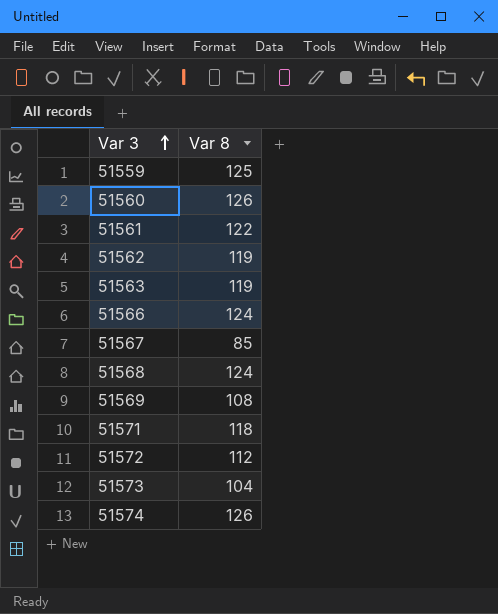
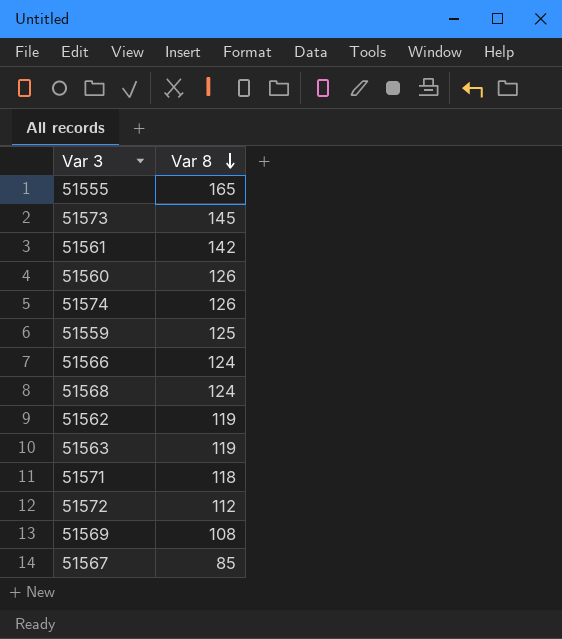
row order: Var 3 ascending -> Var 8 descending
row 51555: none -> 165
51573 | Var 8: 104 -> 145
51561 | Var 8: 122 -> 142

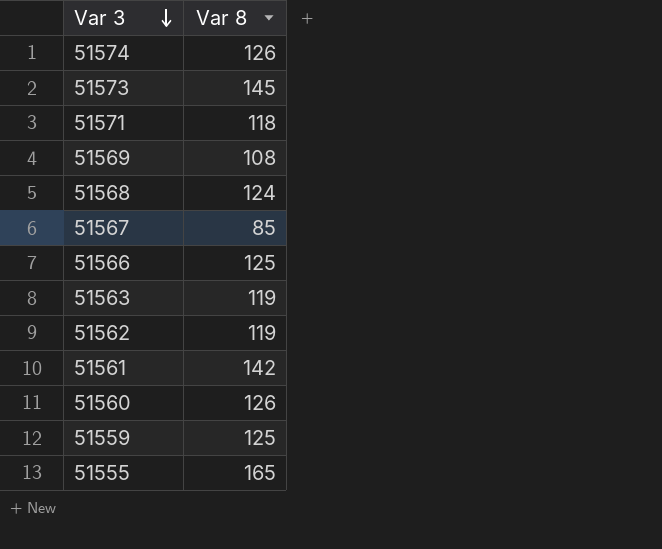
row order: Var 8 descending -> Var 3 descending
row 51572: 112 -> none
51566 | Var 8: 124 -> 125

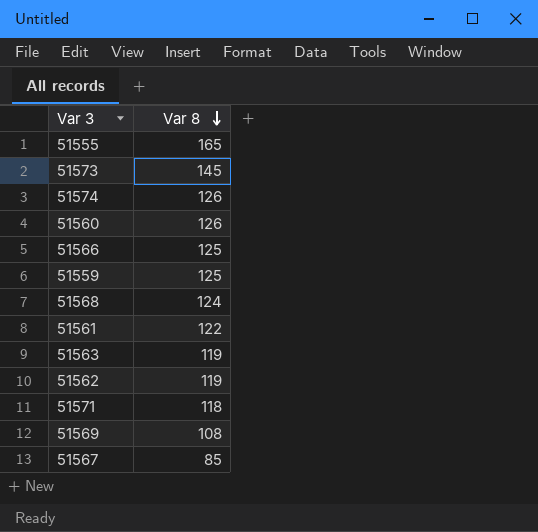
row order: Var 3 descending -> Var 8 descending
51561 | Var 8: 142 -> 122

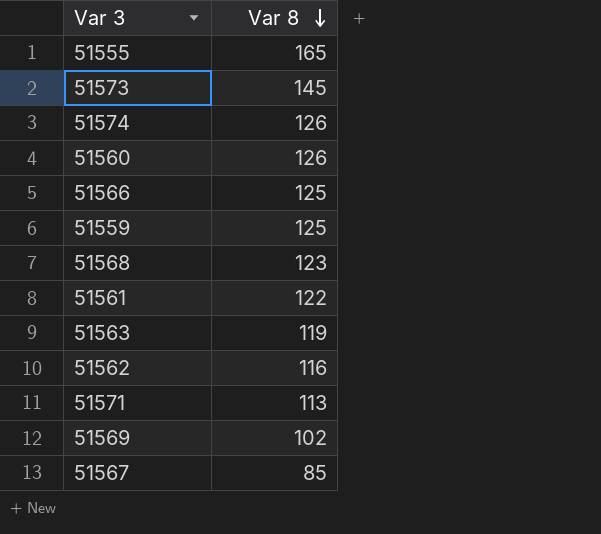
51568 | Var 8: 124 -> 123
51562 | Var 8: 119 -> 116
51571 | Var 8: 118 -> 113
51569 | Var 8: 108 -> 102

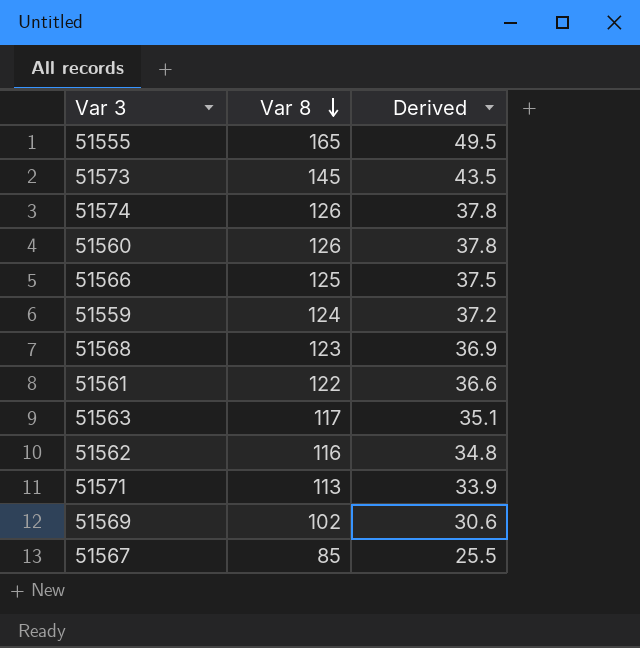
column Derived | formula: none -> [Var 8] * 0.3
51559 | Var 8: 125 -> 124
51563 | Var 8: 119 -> 117

